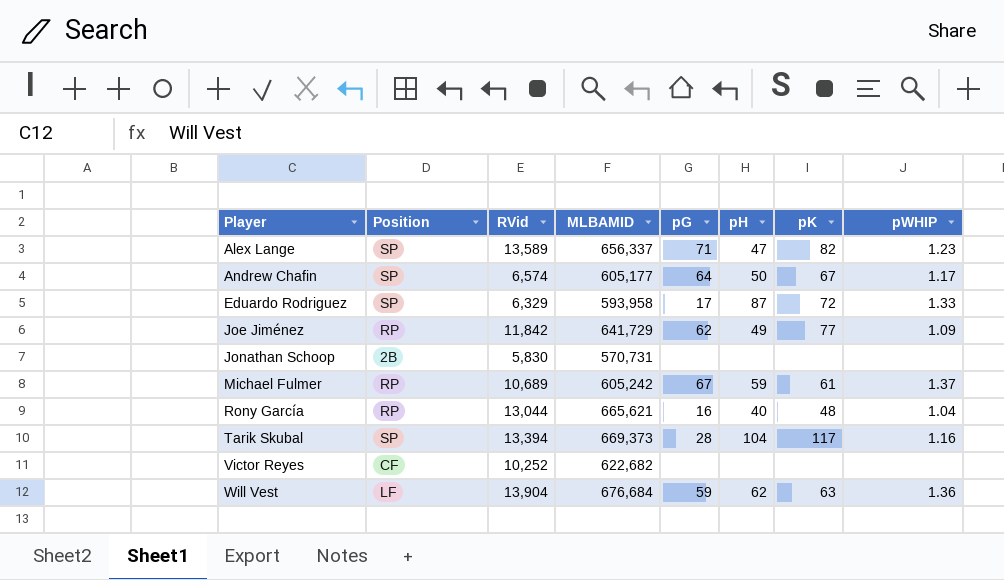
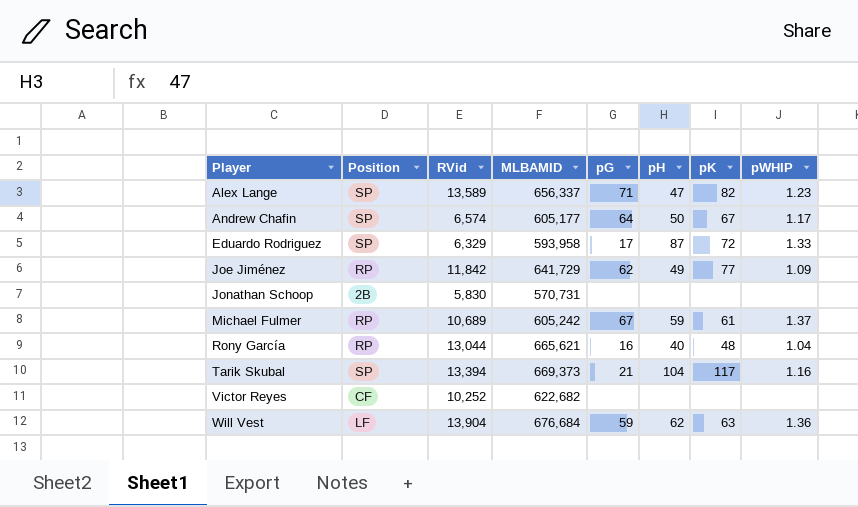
Tarik Skubal | pG: 28 -> 21

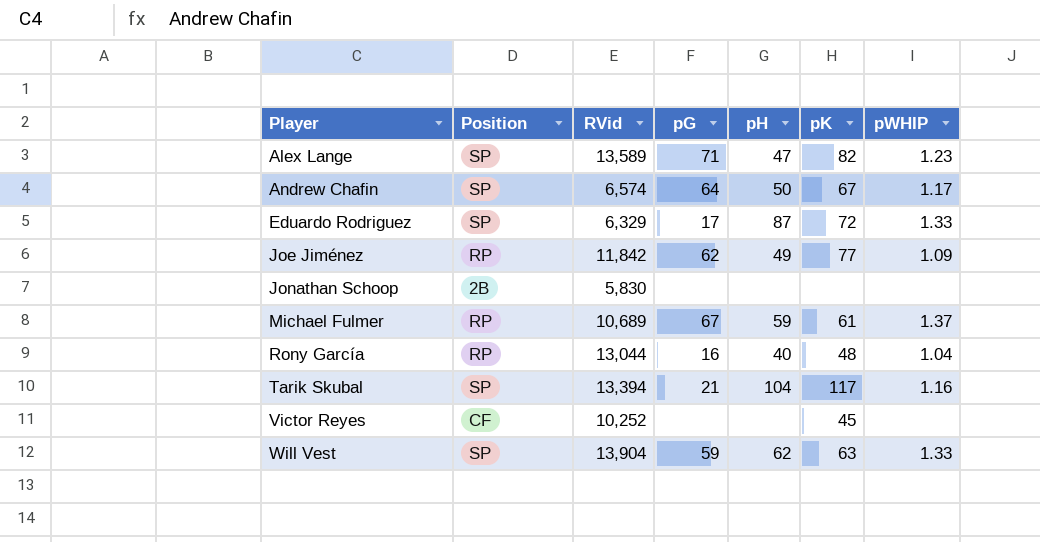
column MLBAMID | position: 4 -> none
Victor Reyes | pK: none -> 45
Will Vest | Position: LF -> SP
Will Vest | pWHIP: 1.36 -> 1.33

